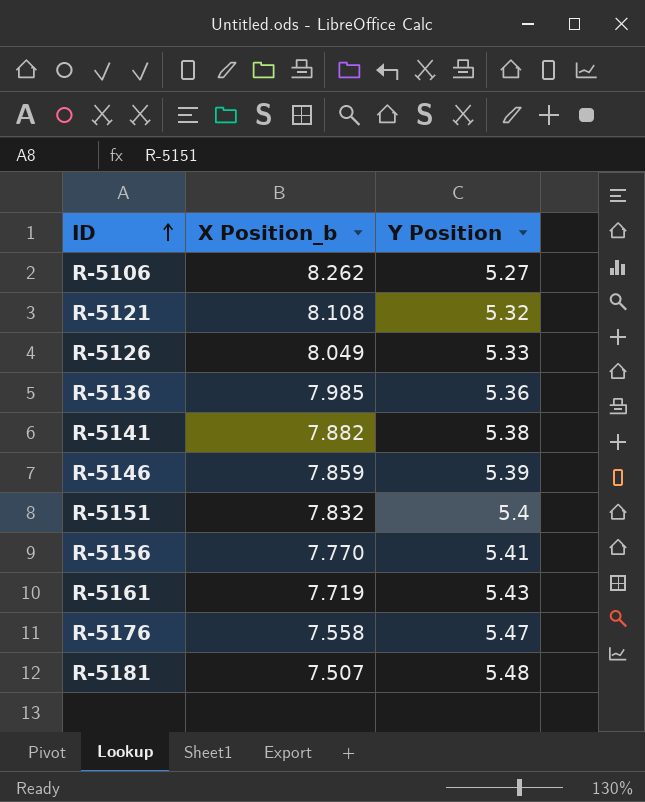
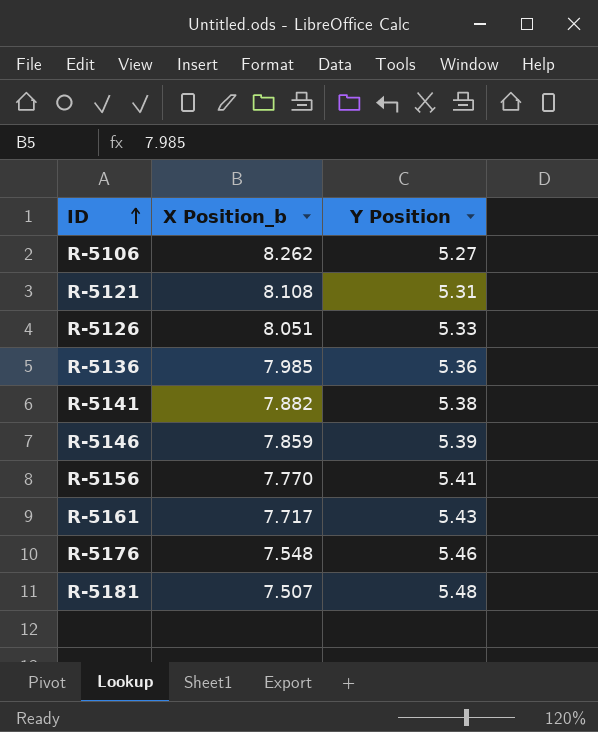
row R-5151: 7.832 | 5.4 -> none
R-5121 | Y Position: 5.32 -> 5.31
R-5126 | X Position_b: 8.049 -> 8.051
R-5161 | X Position_b: 7.719 -> 7.717
R-5176 | X Position_b: 7.558 -> 7.548
R-5176 | Y Position: 5.47 -> 5.46

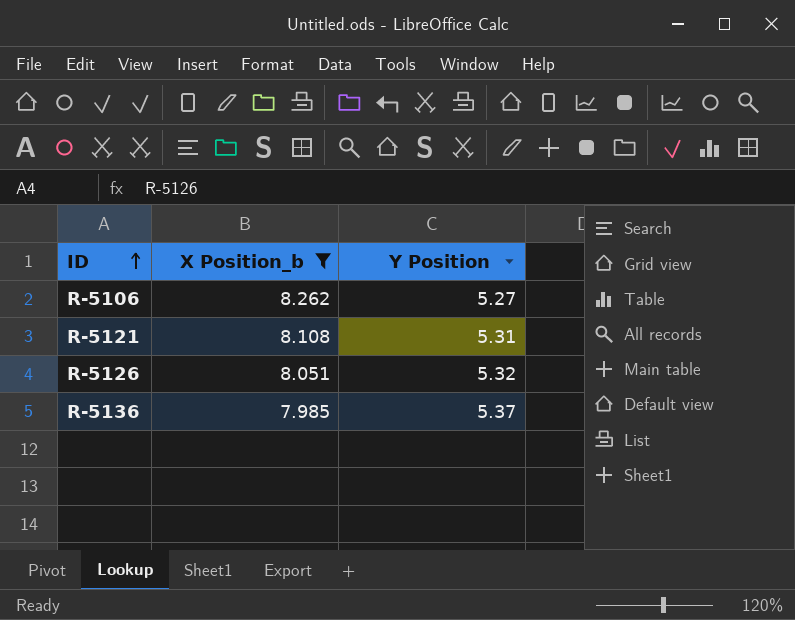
filter: none -> X Position_b >= 7.985
R-5126 | Y Position: 5.33 -> 5.32
R-5136 | Y Position: 5.36 -> 5.37

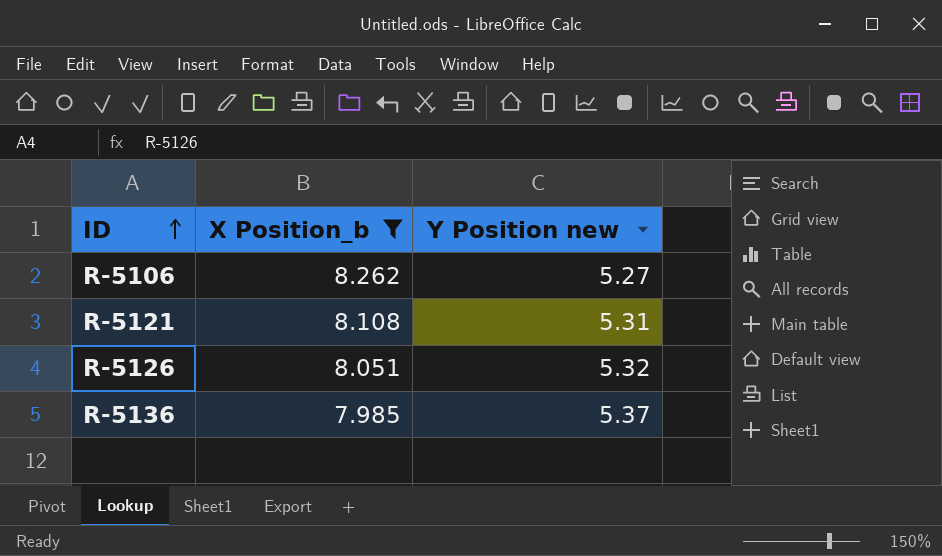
column name: Y Position -> Y Position new

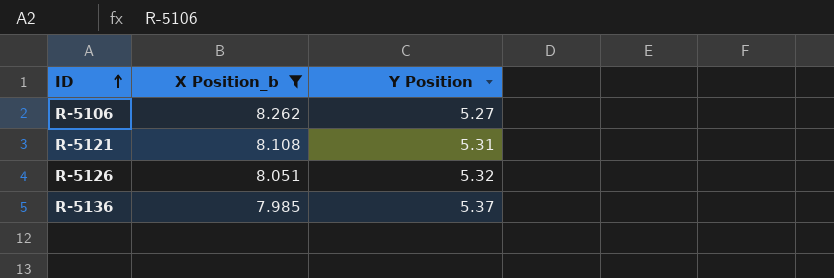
column name: Y Position new -> Y Position

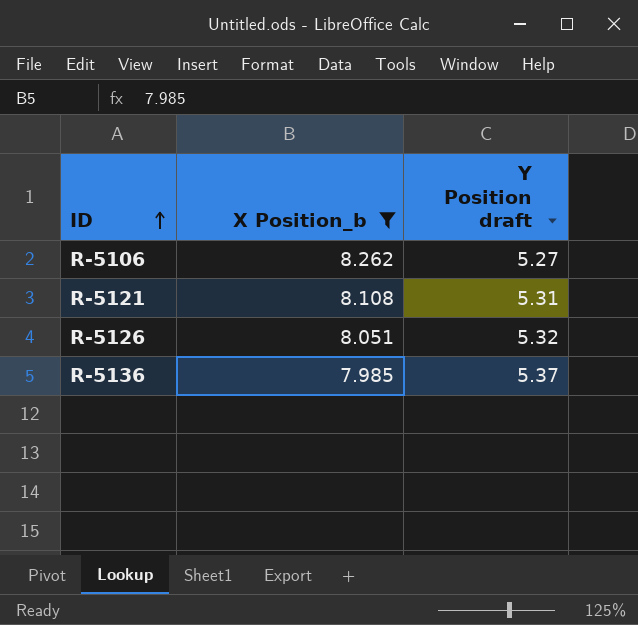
column name: Y Position -> Y Position draft

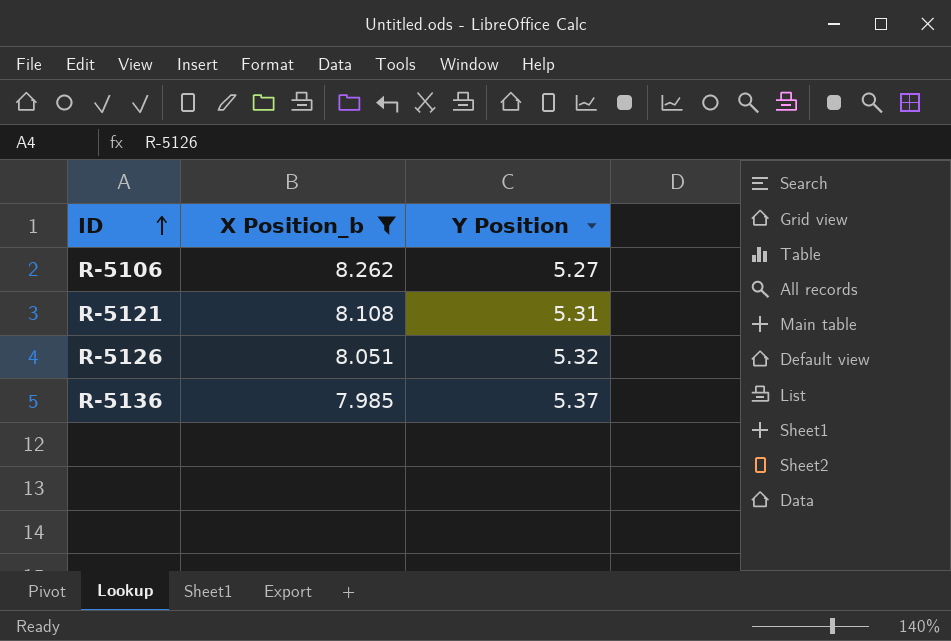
column name: Y Position draft -> Y Position

